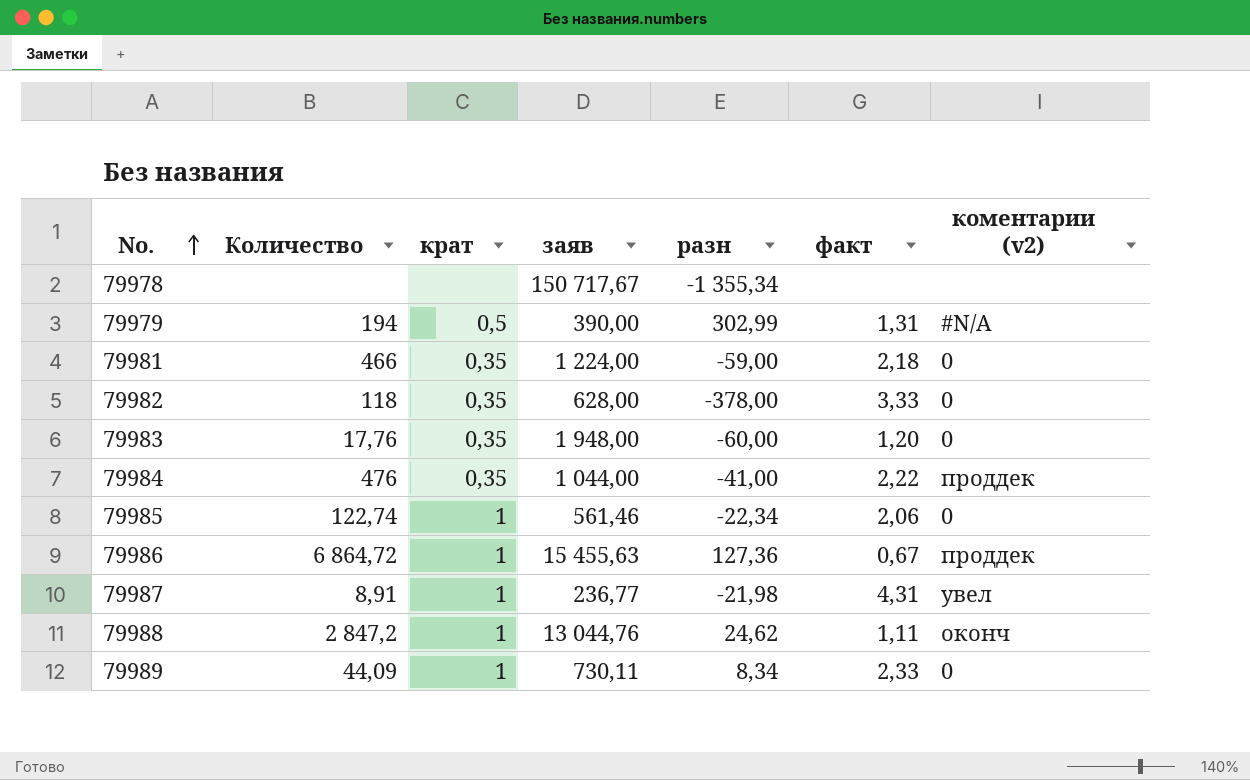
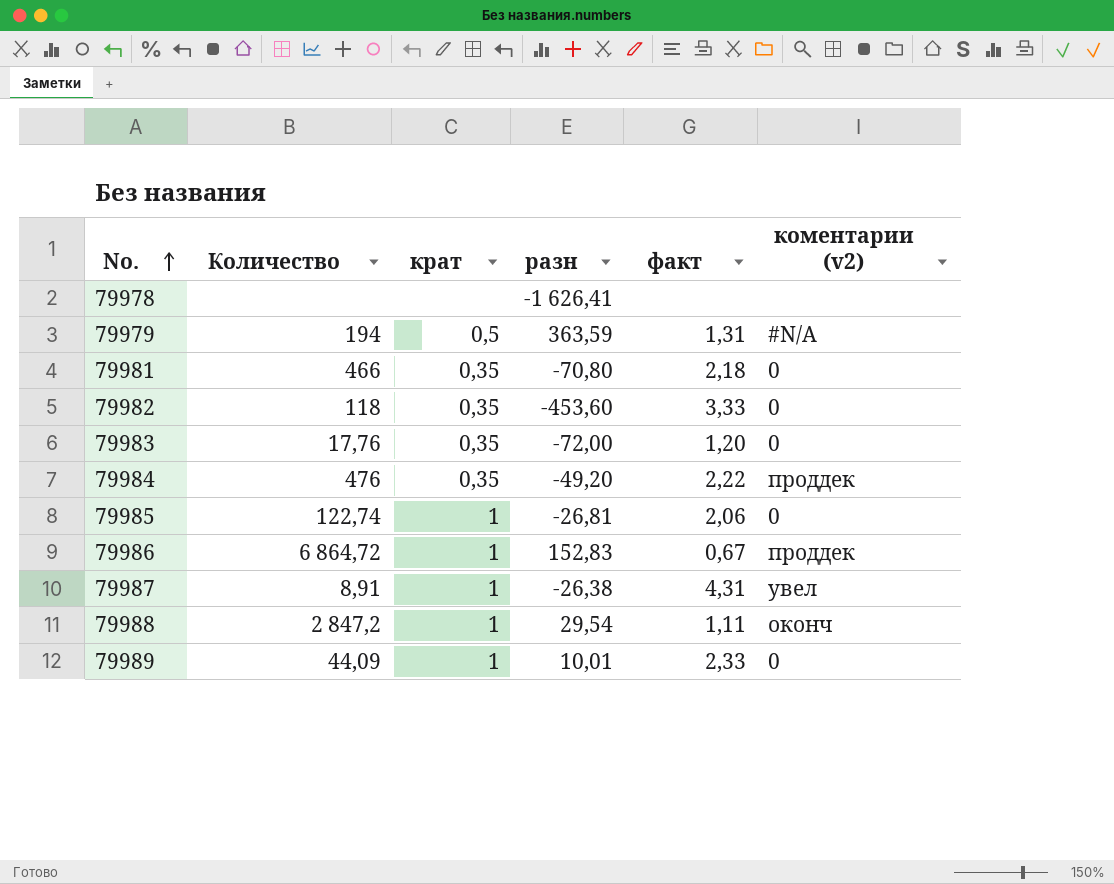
column заяв | position: 4 -> none
79978 | разн: -1 355,34 -> -1 626,41
79979 | разн: 302,99 -> 363,59
79981 | разн: -59,00 -> -70,80
79982 | разн: -378,00 -> -453,60
79983 | разн: -60,00 -> -72,00
79984 | разн: -41,00 -> -49,20
79985 | разн: -22,34 -> -26,81
79986 | разн: 127,36 -> 152,83
79987 | разн: -21,98 -> -26,38
79988 | разн: 24,62 -> 29,54
79989 | разн: 8,34 -> 10,01

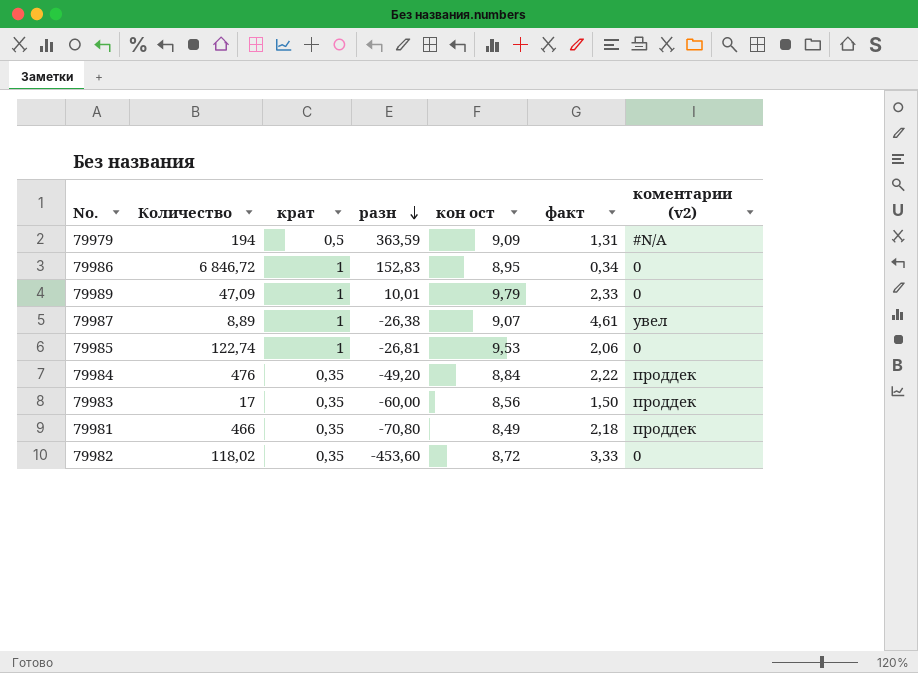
row order: No. ascending -> разн descending
column кон ост | position: none -> 5
row 79978: none | none | -1 626,41 | none | none -> none
row 79988: 2 847,2 | 1 | 29,54 | 1,11 | оконч -> none
79986 | Количество: 6 864,72 -> 6 846,72
79986 | факт: 0,67 -> 0,34
79986 | коментарии (v2): проддек -> 0
79989 | Количество: 44,09 -> 47,09
79987 | Количество: 8,91 -> 8,89
79987 | факт: 4,31 -> 4,61
79983 | Количество: 17,76 -> 17
79983 | разн: -72,00 -> -60,00
79983 | факт: 1,20 -> 1,50
79983 | коментарии (v2): 0 -> проддек
79981 | коментарии (v2): 0 -> проддек
79982 | Количество: 118 -> 118,02

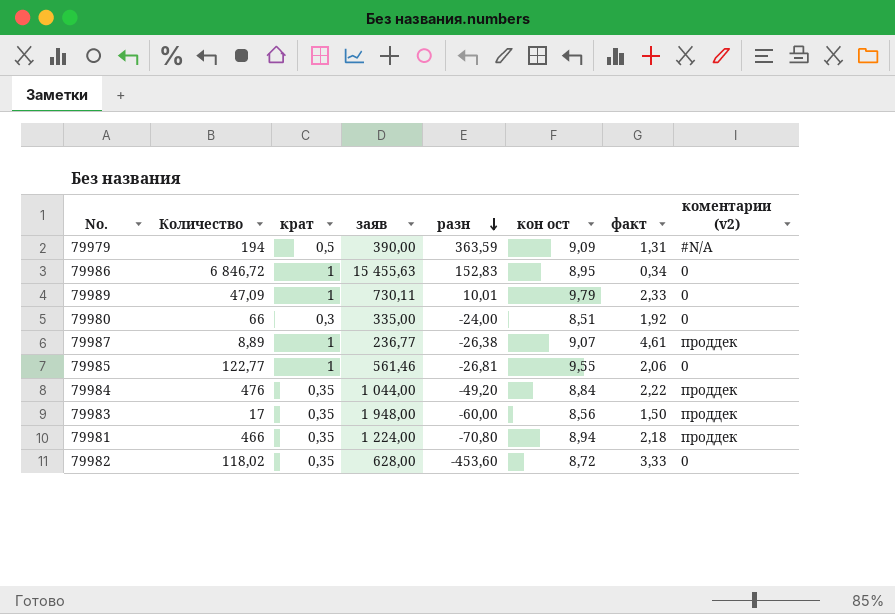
column заяв | position: none -> 4
row 79980: none -> 66 | 0,3 | 335,00 | -24,00 | 8,51 | 1,92 | 0
79987 | коментарии (v2): увел -> проддек
79985 | Количество: 122,74 -> 122,77
79985 | кон ост: 9,53 -> 9,55
79981 | кон ост: 8,49 -> 8,94

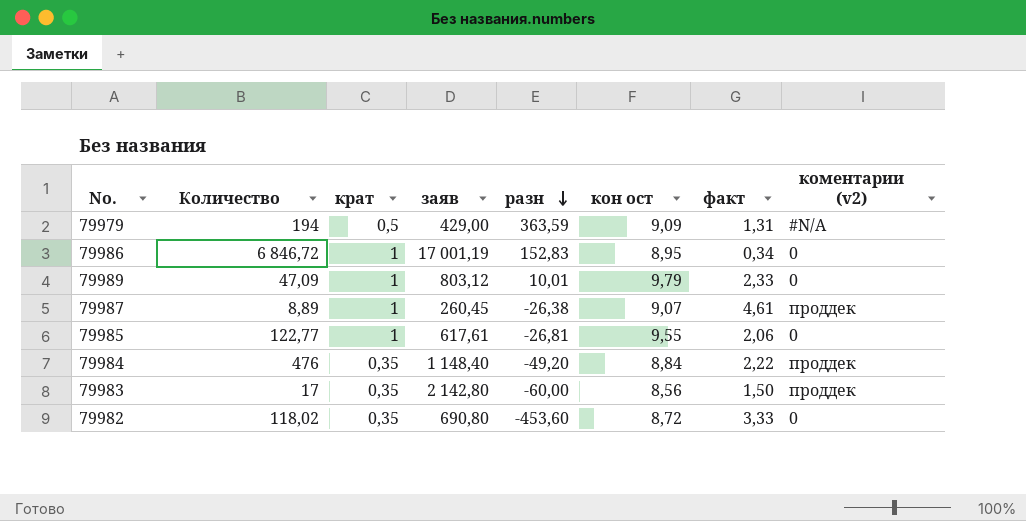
row 79980: 66 | 0,3 | 335,00 | -24,00 | 8,51 | 1,92 | 0 -> none
row 79981: 466 | 0,35 | 1 224,00 | -70,80 | 8,94 | 2,18 | проддек -> none
79979 | заяв: 390,00 -> 429,00
79986 | заяв: 15 455,63 -> 17 001,19
79989 | заяв: 730,11 -> 803,12
79987 | заяв: 236,77 -> 260,45
79985 | заяв: 561,46 -> 617,61
79984 | заяв: 1 044,00 -> 1 148,40
79983 | заяв: 1 948,00 -> 2 142,80
79982 | заяв: 628,00 -> 690,80

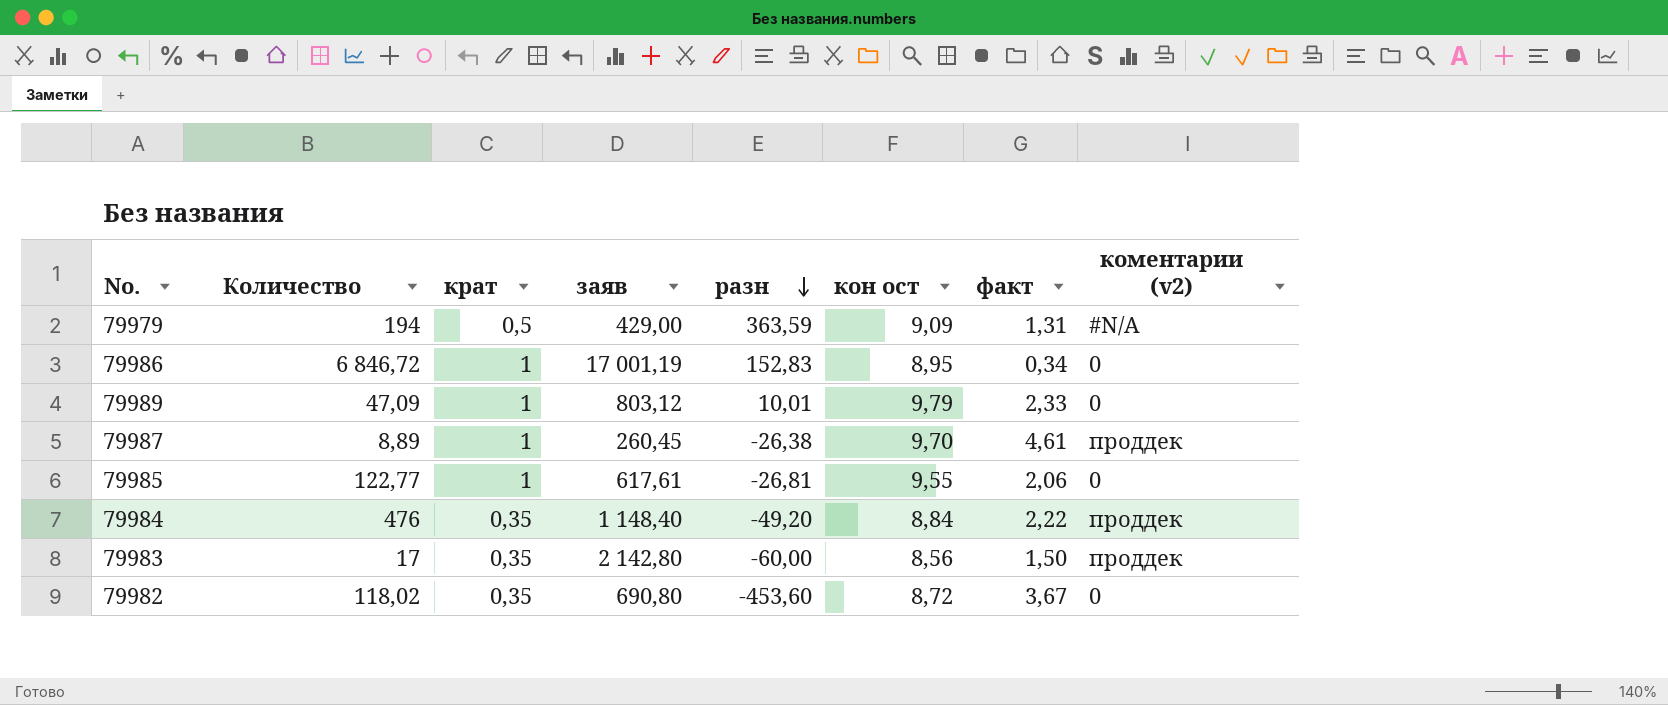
79987 | кон ост: 9,07 -> 9,70
79982 | факт: 3,33 -> 3,67

